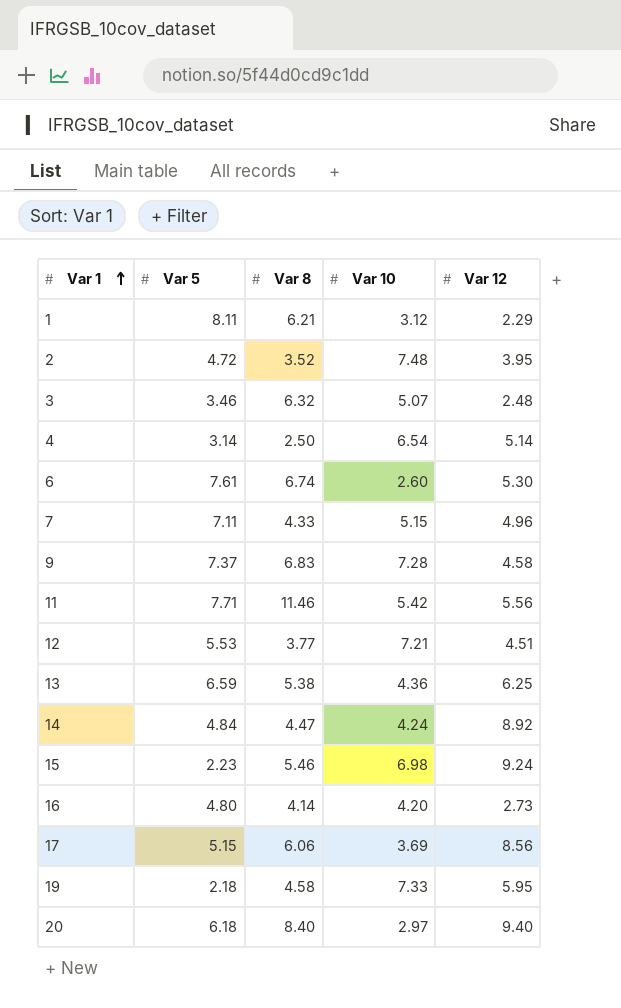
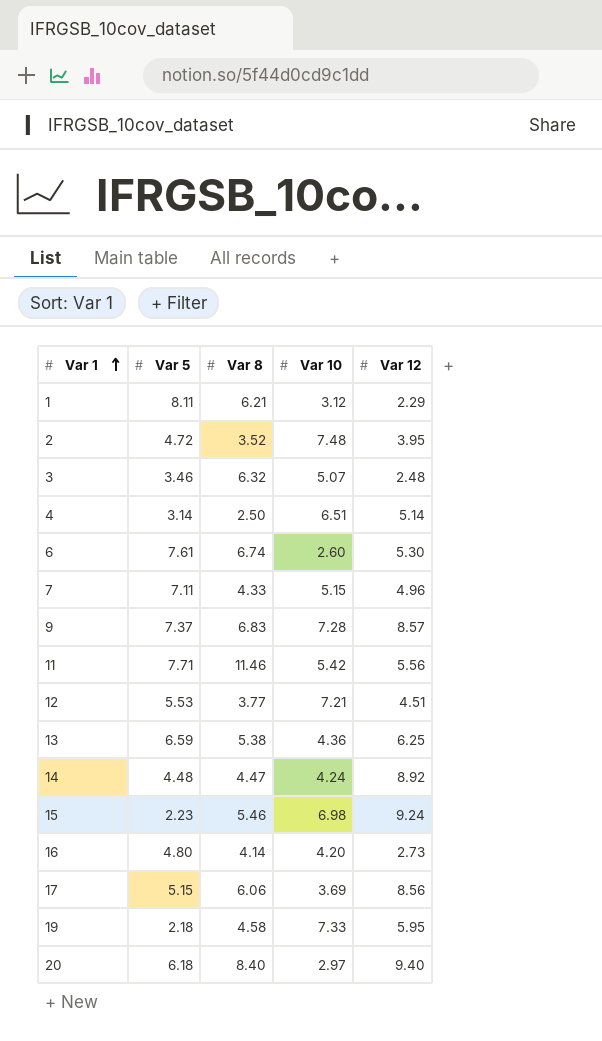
4 | Var 10: 6.54 -> 6.51
9 | Var 12: 4.58 -> 8.57
14 | Var 5: 4.84 -> 4.48

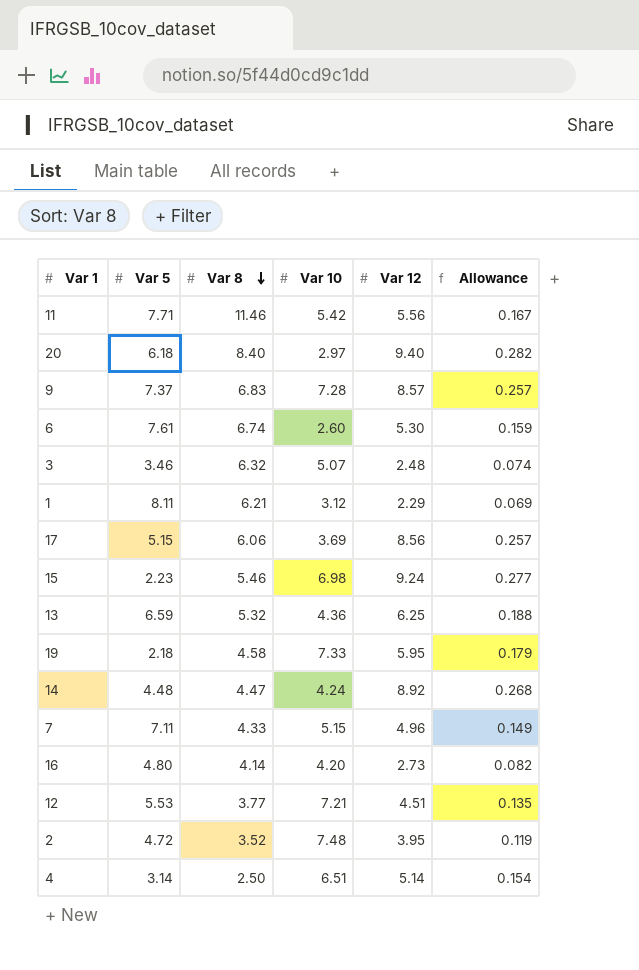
row order: Var 1 ascending -> Var 8 descending
column Allowance | formula: none -> [Var 12] * 0.03
13 | Var 8: 5.38 -> 5.32

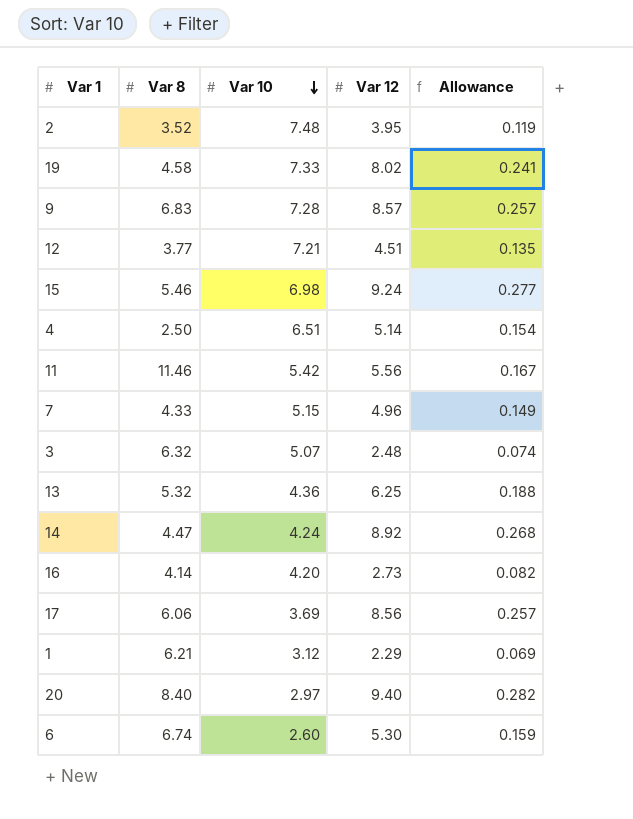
row order: Var 8 descending -> Var 10 descending
column Var 5 | position: 2 -> none
19 | Var 12: 5.95 -> 8.02
19 | Allowance: 0.179 -> 0.241

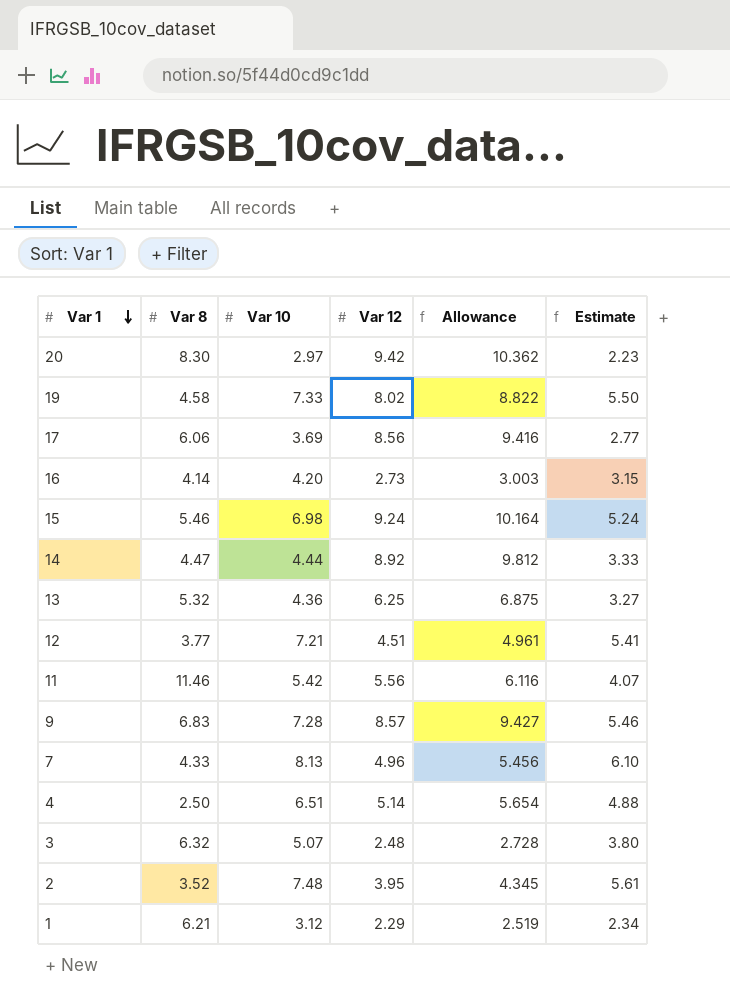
row order: Var 10 descending -> Var 1 descending
column Allowance | formula: [Var 12] * 0.03 -> [Var 12] * 1.1
column Estimate | formula: none -> [Var 10] * 0.75
row 6: 6.74 | 2.60 | 5.30 | 0.159 -> none
20 | Var 8: 8.40 -> 8.30
20 | Var 12: 9.40 -> 9.42
14 | Var 10: 4.24 -> 4.44
7 | Var 10: 5.15 -> 8.13

